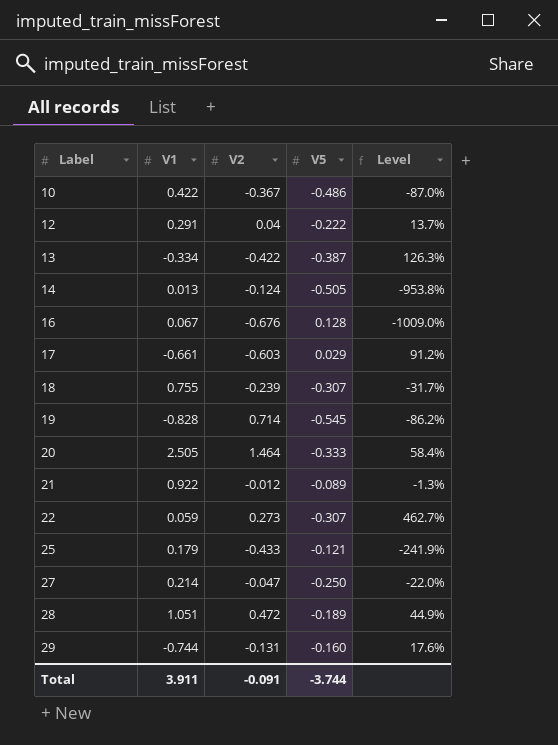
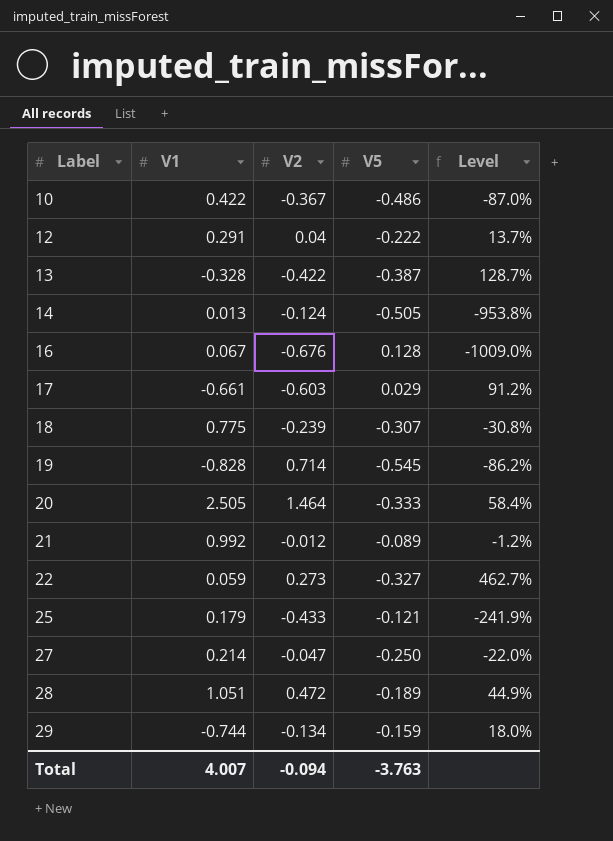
13 | V1: -0.334 -> -0.328
13 | Level: 126.3% -> 128.7%
18 | V1: 0.755 -> 0.775
18 | Level: -31.7% -> -30.8%
21 | V1: 0.922 -> 0.992
21 | Level: -1.3% -> -1.2%
22 | V5: -0.307 -> -0.327
29 | V2: -0.131 -> -0.134
29 | V5: -0.160 -> -0.159
29 | Level: 17.6% -> 18.0%
Total | V1: 3.911 -> 4.007
Total | V2: -0.091 -> -0.094
Total | V5: -3.744 -> -3.763

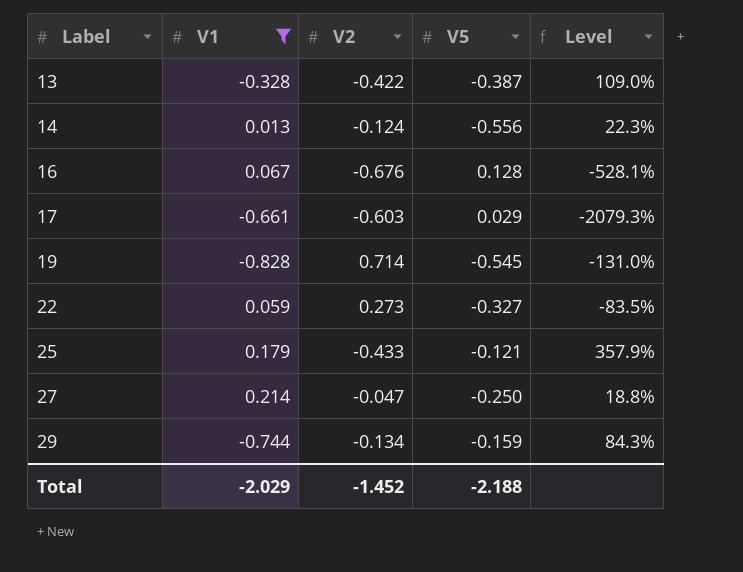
filter: none -> V1 <= 0.214
column Level | formula: [V2] / [V1] -> [V2] / [V5]
14 | V5: -0.505 -> -0.556
Total | V1: 4.007 -> -2.029
Total | V2: -0.094 -> -1.452
Total | V5: -3.763 -> -2.188

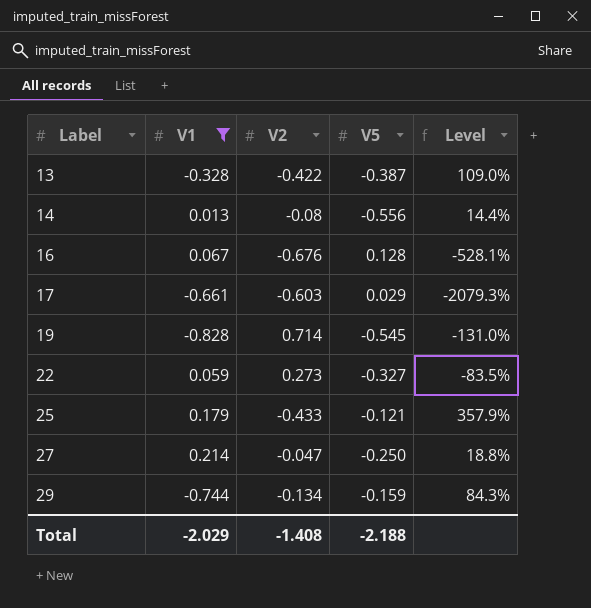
14 | V2: -0.124 -> -0.08
14 | Level: 22.3% -> 14.4%
Total | V2: -1.452 -> -1.408

